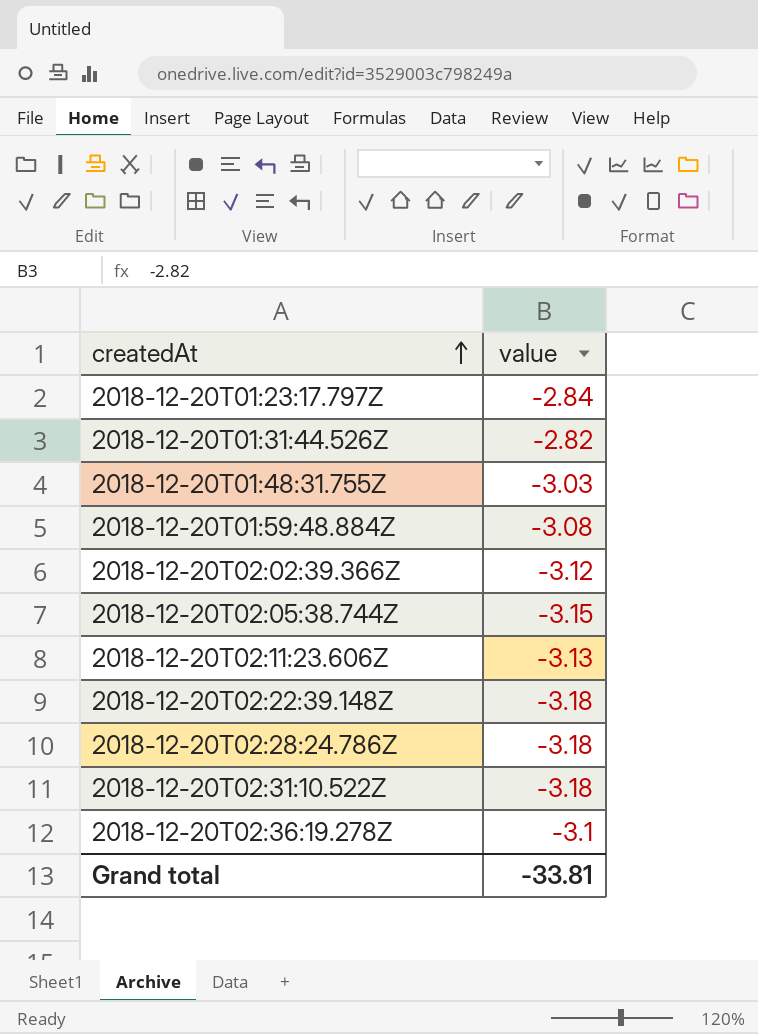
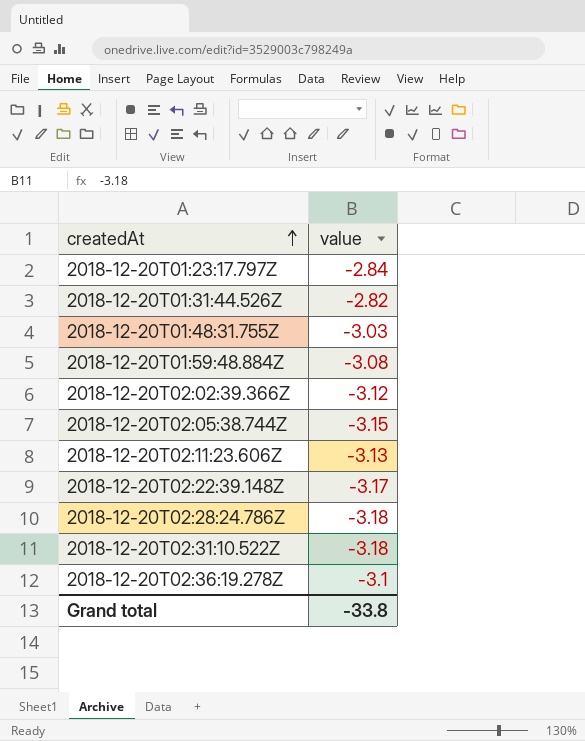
2018-12-20T02:22:39.148Z | value: -3.18 -> -3.17
Grand total | value: -33.81 -> -33.8

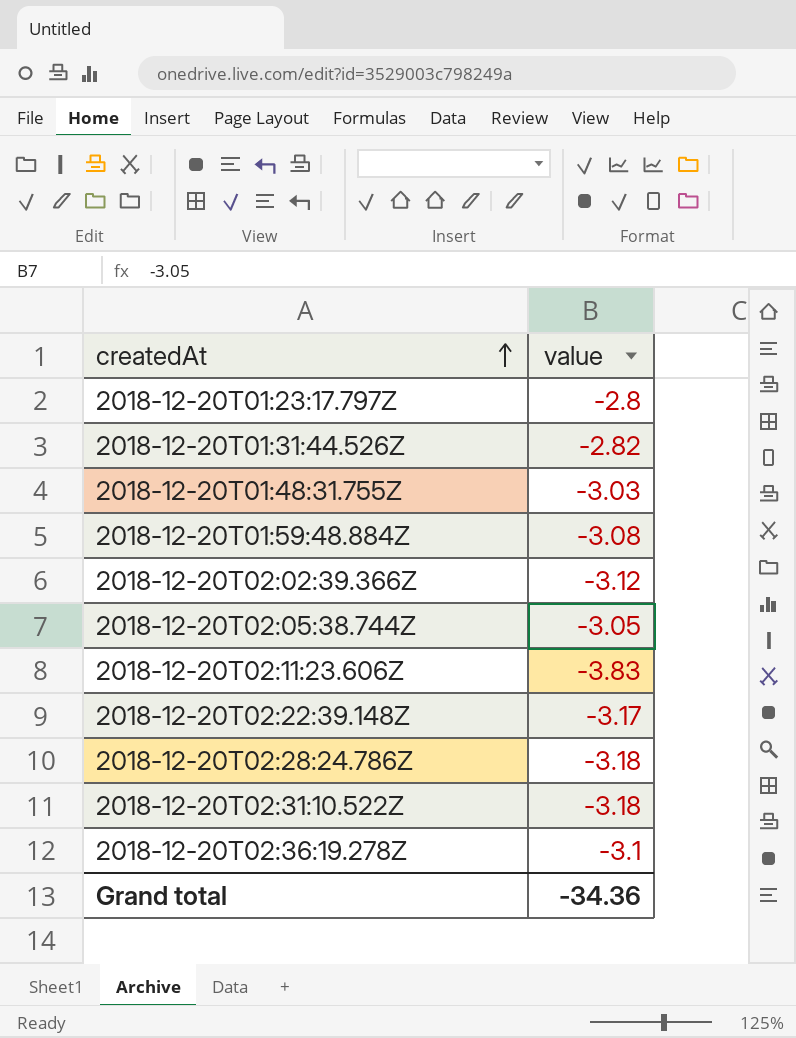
2018-12-20T01:23:17.797Z | value: -2.84 -> -2.8
2018-12-20T02:05:38.744Z | value: -3.15 -> -3.05
2018-12-20T02:11:23.606Z | value: -3.13 -> -3.83
Grand total | value: -33.8 -> -34.36

